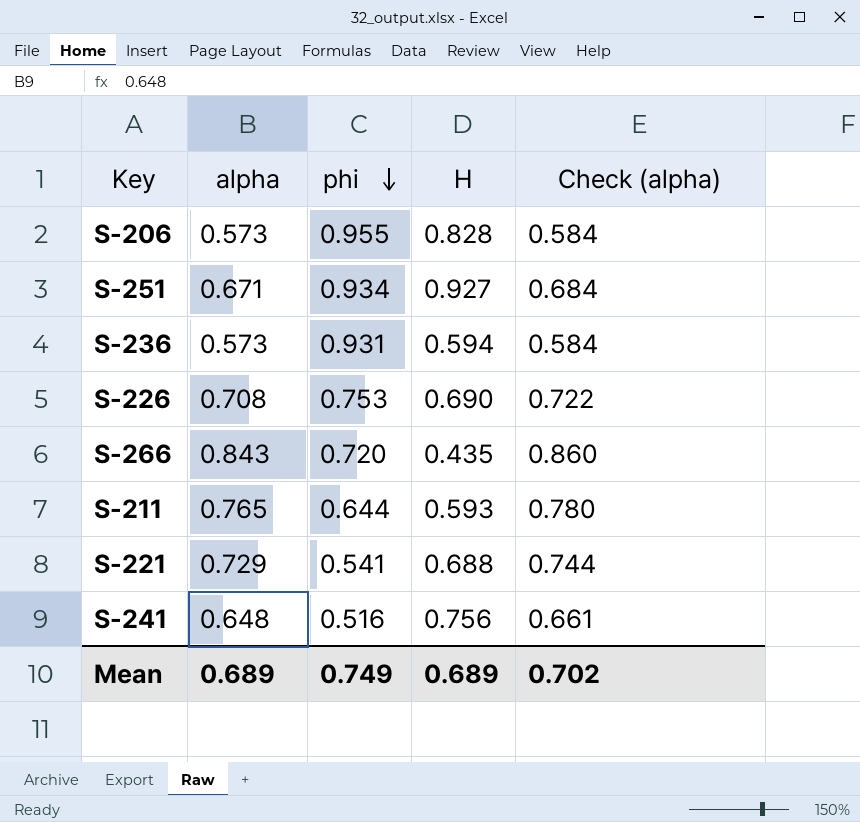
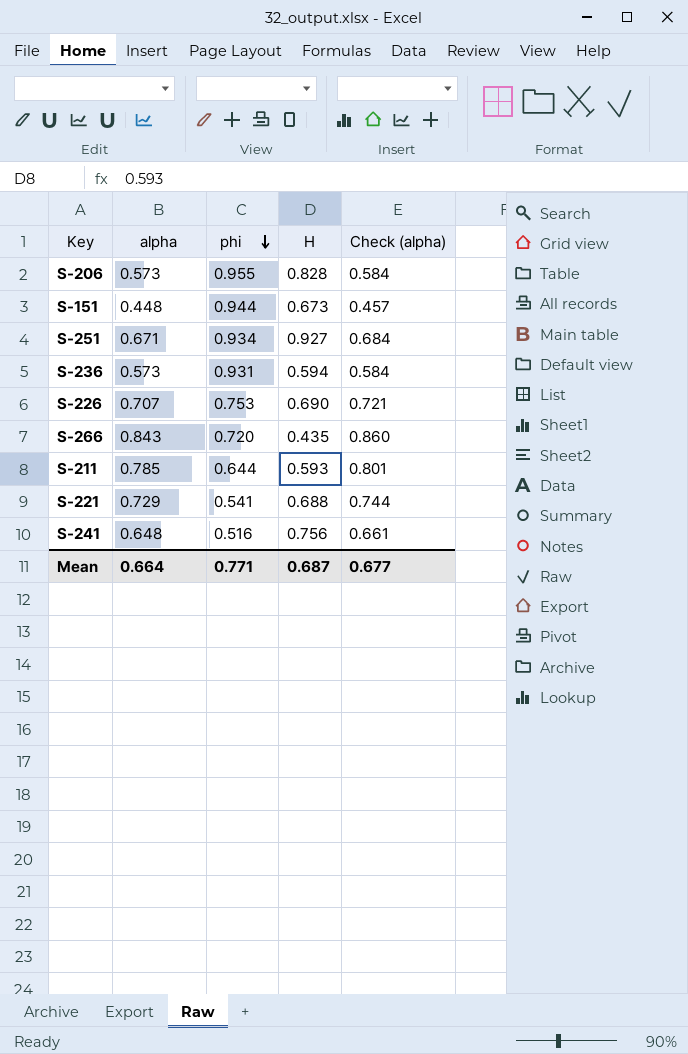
row S-151: none -> 0.448 | 0.944 | 0.673 | 0.457
S-226 | alpha: 0.708 -> 0.707
S-226 | Check (alpha): 0.722 -> 0.721
S-211 | alpha: 0.765 -> 0.785
S-211 | Check (alpha): 0.780 -> 0.801
Mean | alpha: 0.689 -> 0.664
Mean | phi: 0.749 -> 0.771
Mean | H: 0.689 -> 0.687
Mean | Check (alpha): 0.702 -> 0.677

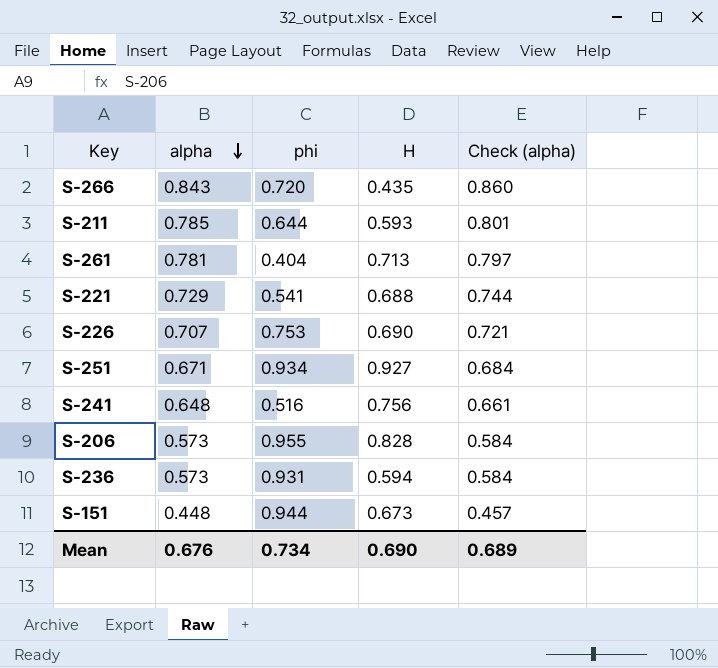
row order: phi descending -> alpha descending
row S-261: none -> 0.781 | 0.404 | 0.713 | 0.797
Mean | alpha: 0.664 -> 0.676
Mean | phi: 0.771 -> 0.734
Mean | H: 0.687 -> 0.690
Mean | Check (alpha): 0.677 -> 0.689

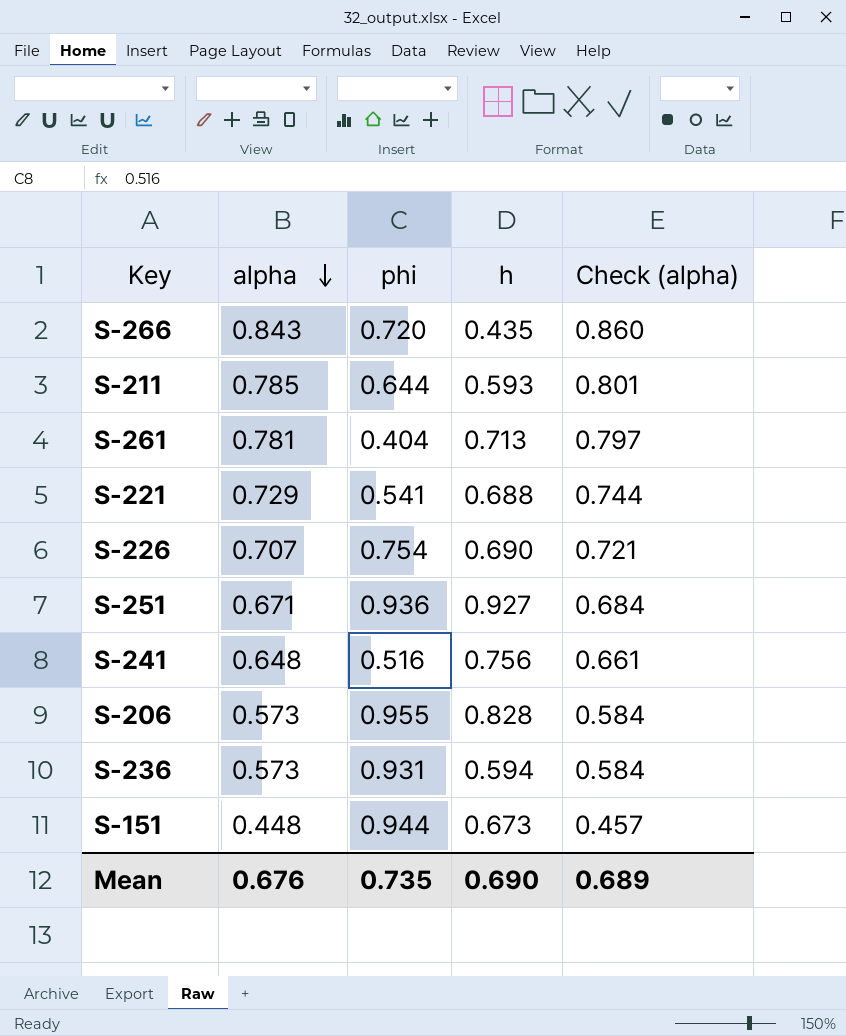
column name: H -> h
S-226 | phi: 0.753 -> 0.754
S-251 | phi: 0.934 -> 0.936
Mean | phi: 0.734 -> 0.735

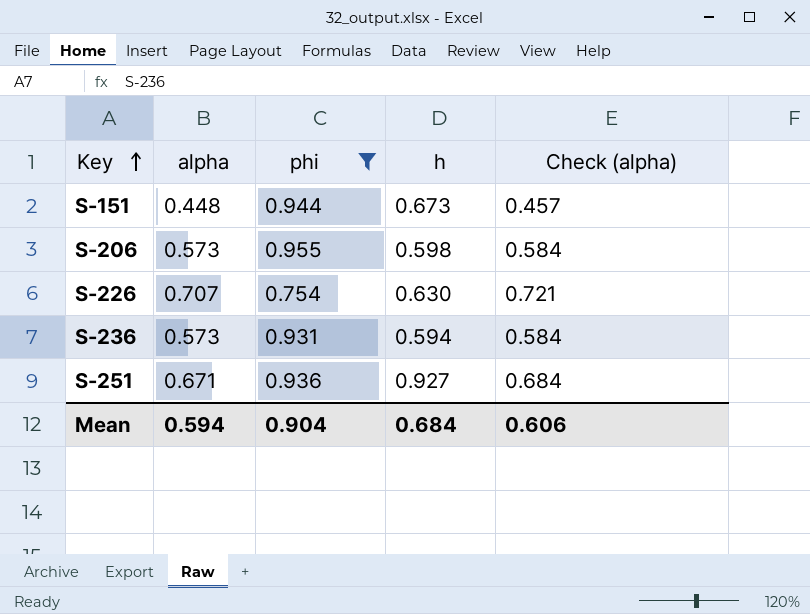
filter: none -> phi >= 0.754
row order: alpha descending -> Key ascending
S-206 | h: 0.828 -> 0.598
S-226 | h: 0.690 -> 0.630
Mean | alpha: 0.676 -> 0.594
Mean | phi: 0.735 -> 0.904
Mean | h: 0.690 -> 0.684
Mean | Check (alpha): 0.689 -> 0.606

